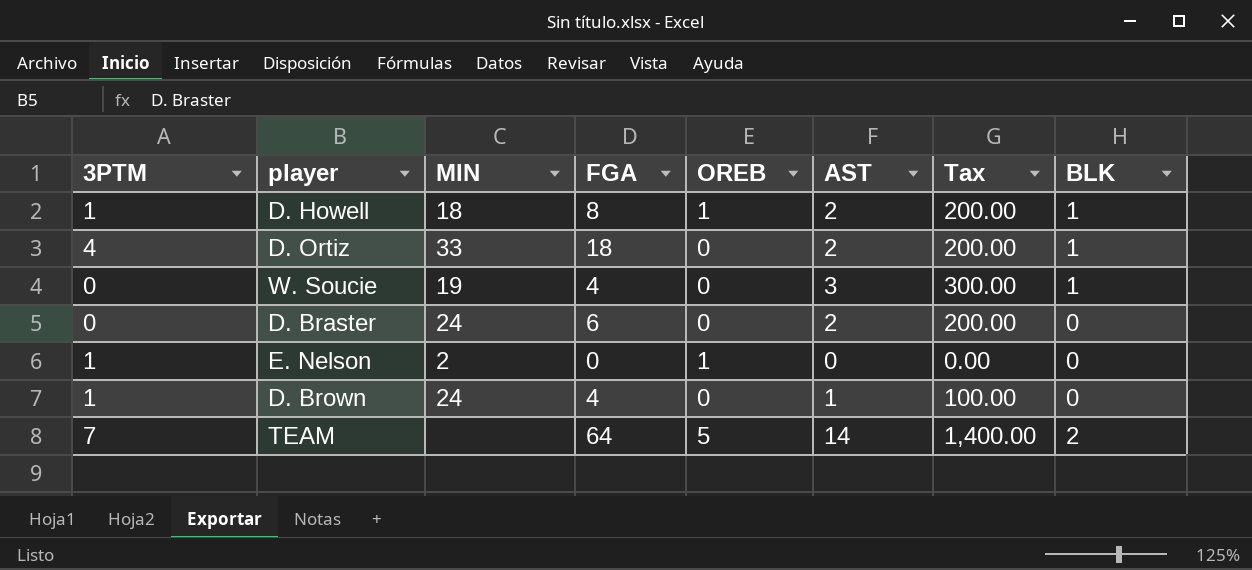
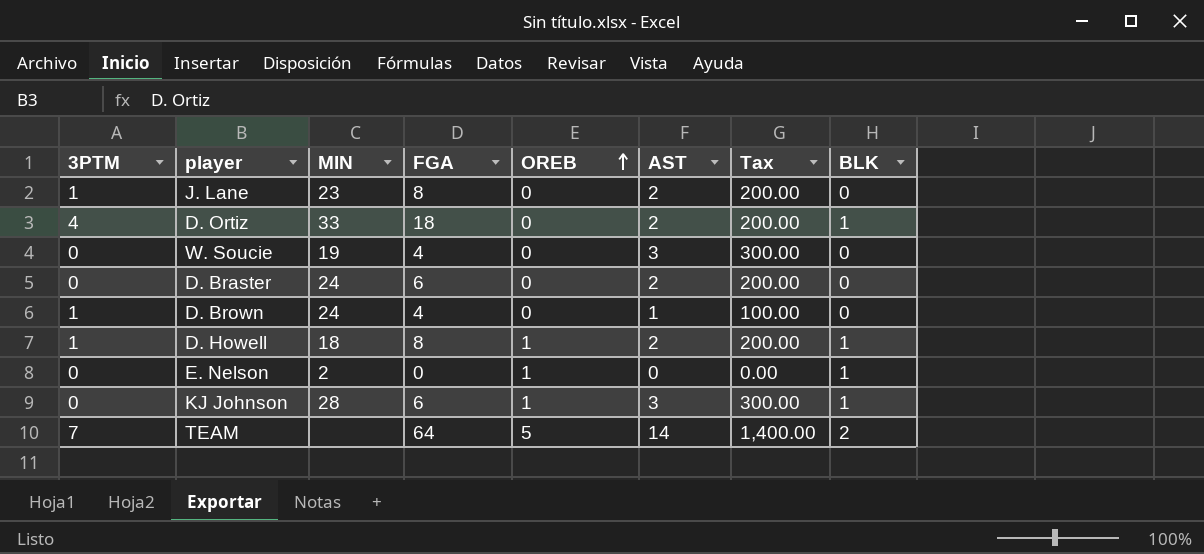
row order: none -> OREB ascending
row J. Lane: none -> 1 | 23 | 8 | 0 | 2 | 200.00 | 0
W. Soucie | BLK: 1 -> 0
E. Nelson | 3PTM: 1 -> 0
E. Nelson | BLK: 0 -> 1
row KJ Johnson: none -> 0 | 28 | 6 | 1 | 3 | 300.00 | 1

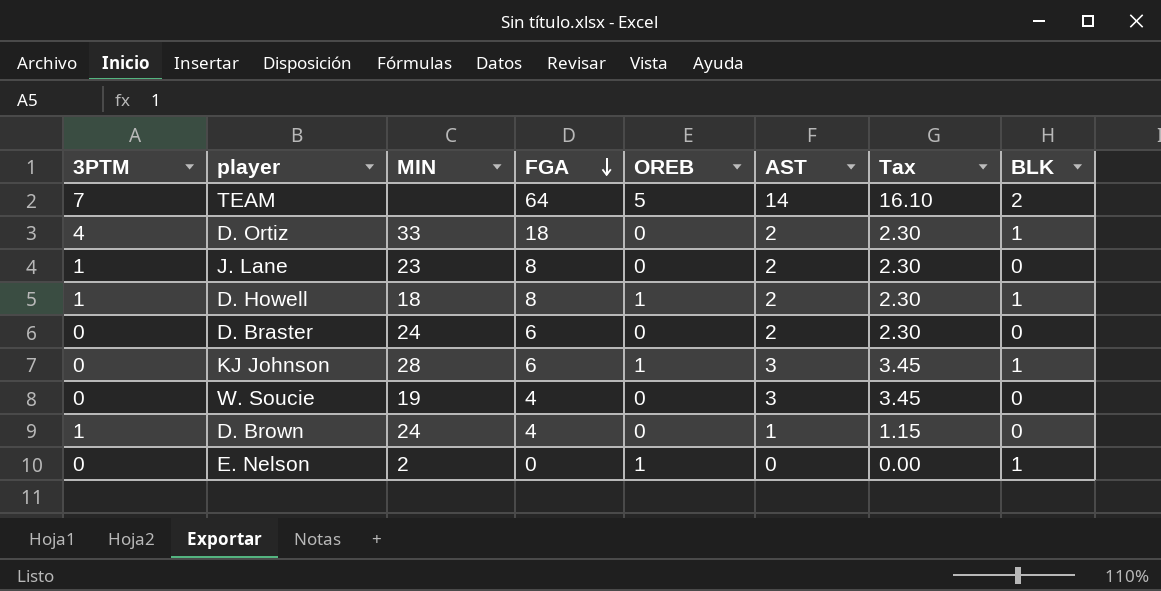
row order: OREB ascending -> FGA descending
column Tax | formula: [AST] * 100 -> [AST] * 1.15

